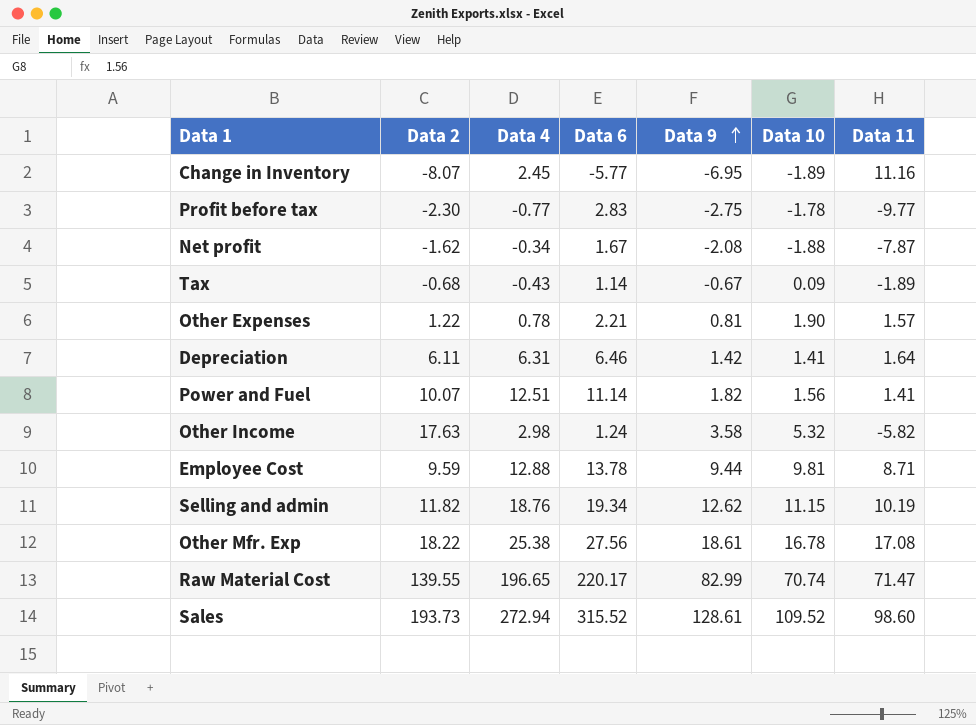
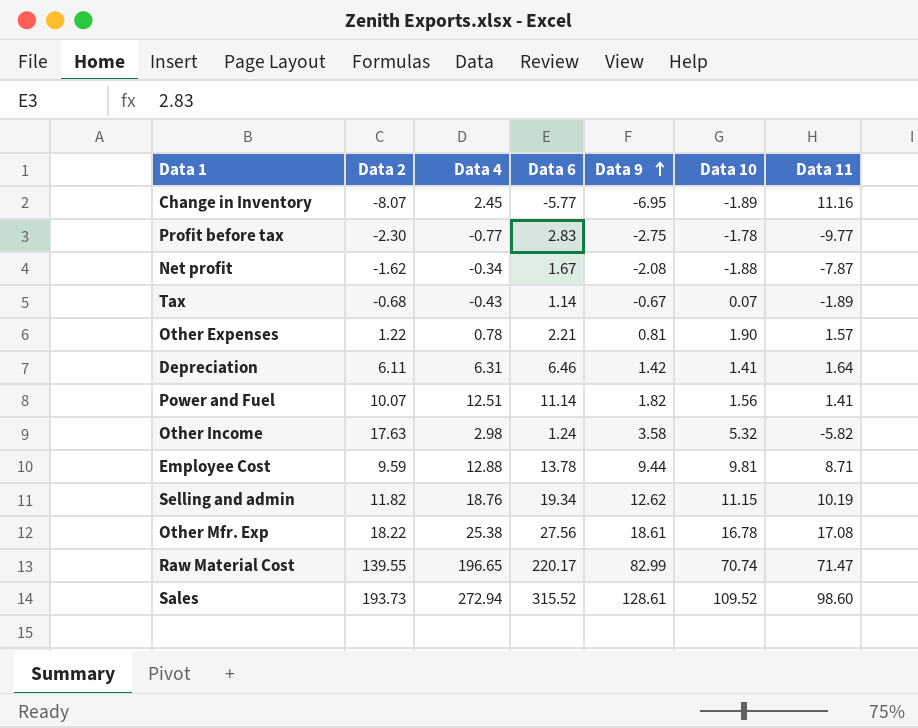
Tax | Data 10: 0.09 -> 0.07

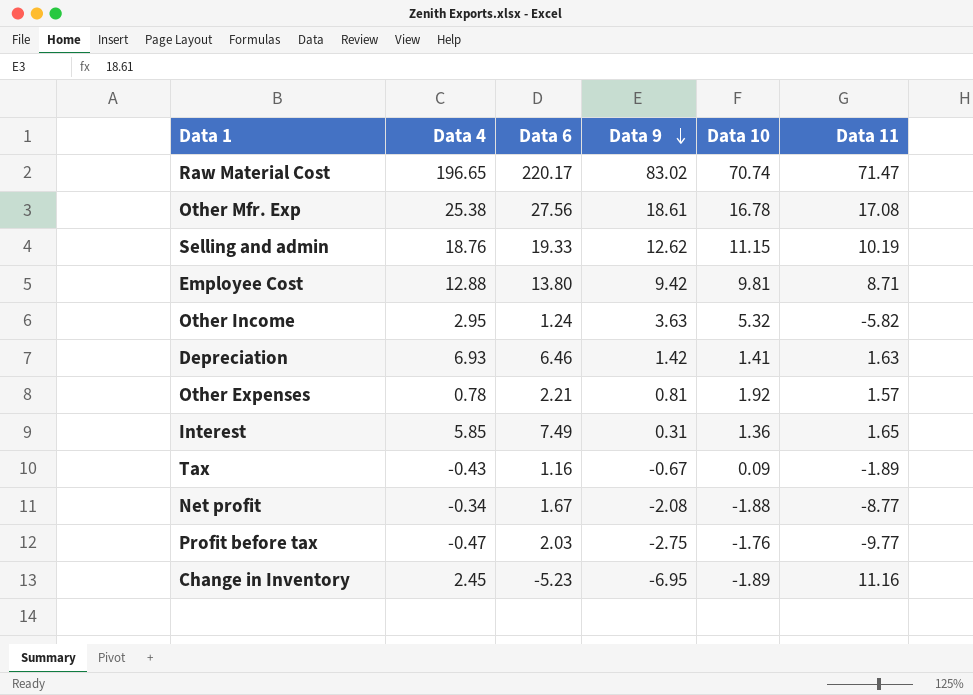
row order: Data 9 ascending -> Data 9 descending
column Data 2 | position: 2 -> none
row Power and Fuel: 10.07 | 12.51 | 11.14 | 1.82 | 1.56 | 1.41 -> none
row Sales: 193.73 | 272.94 | 315.52 | 128.61 | 109.52 | 98.60 -> none
Raw Material Cost | Data 9: 82.99 -> 83.02
Selling and admin | Data 6: 19.34 -> 19.33
Employee Cost | Data 6: 13.78 -> 13.80
Employee Cost | Data 9: 9.44 -> 9.42
Other Income | Data 4: 2.98 -> 2.95
Other Income | Data 9: 3.58 -> 3.63
Depreciation | Data 4: 6.31 -> 6.93
Depreciation | Data 11: 1.64 -> 1.63
Other Expenses | Data 10: 1.90 -> 1.92
row Interest: none -> 5.85 | 7.49 | 0.31 | 1.36 | 1.65
Tax | Data 6: 1.14 -> 1.16
Tax | Data 10: 0.07 -> 0.09
Net profit | Data 11: -7.87 -> -8.77
Profit before tax | Data 4: -0.77 -> -0.47
Profit before tax | Data 6: 2.83 -> 2.03
Profit before tax | Data 10: -1.78 -> -1.76
Change in Inventory | Data 6: -5.77 -> -5.23

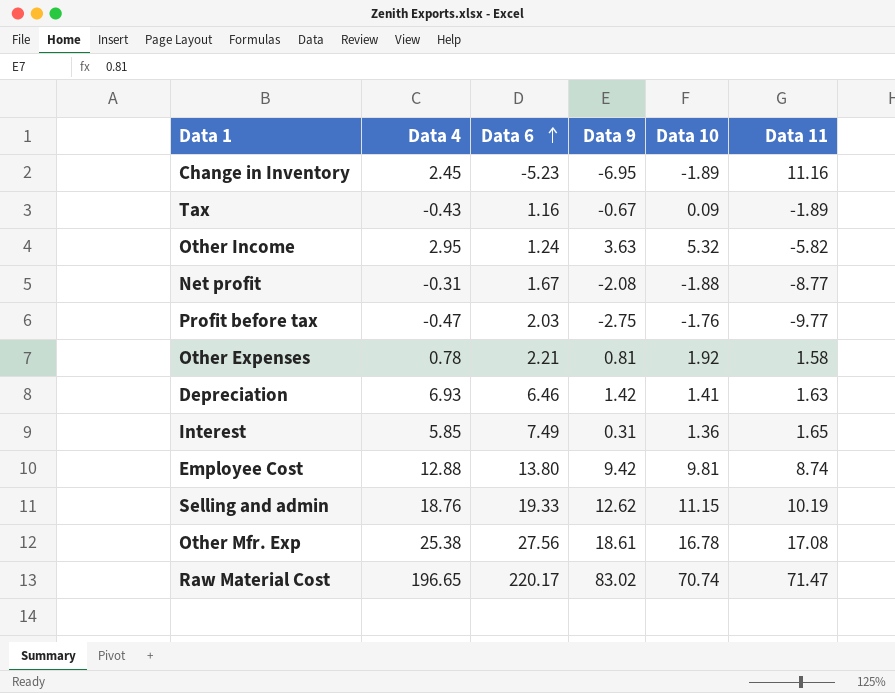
row order: Data 9 descending -> Data 6 ascending
Net profit | Data 4: -0.34 -> -0.31
Other Expenses | Data 11: 1.57 -> 1.58
Employee Cost | Data 11: 8.71 -> 8.74

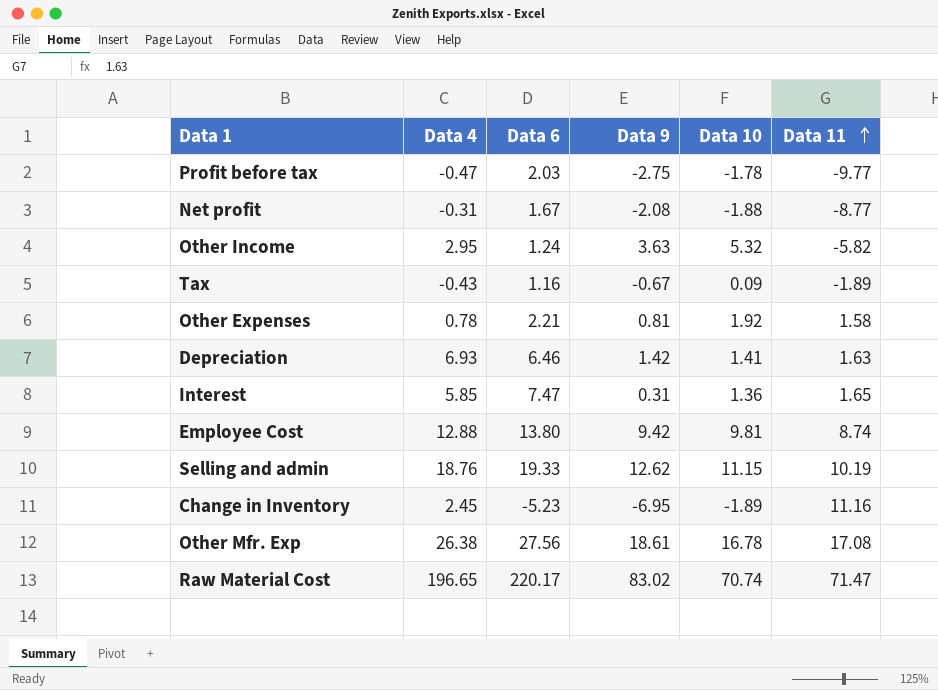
row order: Data 6 ascending -> Data 11 ascending
Profit before tax | Data 10: -1.76 -> -1.78
Interest | Data 6: 7.49 -> 7.47
Other Mfr. Exp | Data 4: 25.38 -> 26.38

